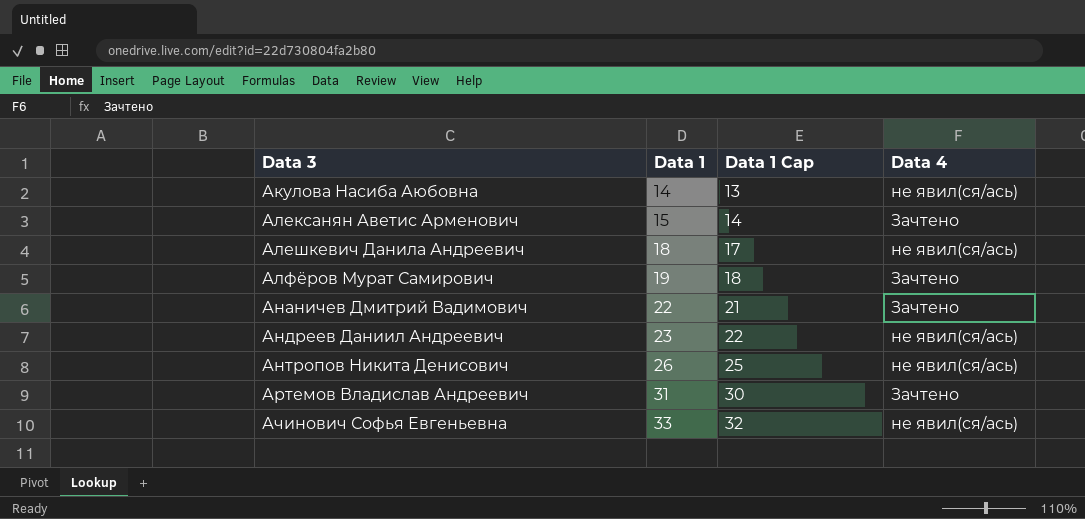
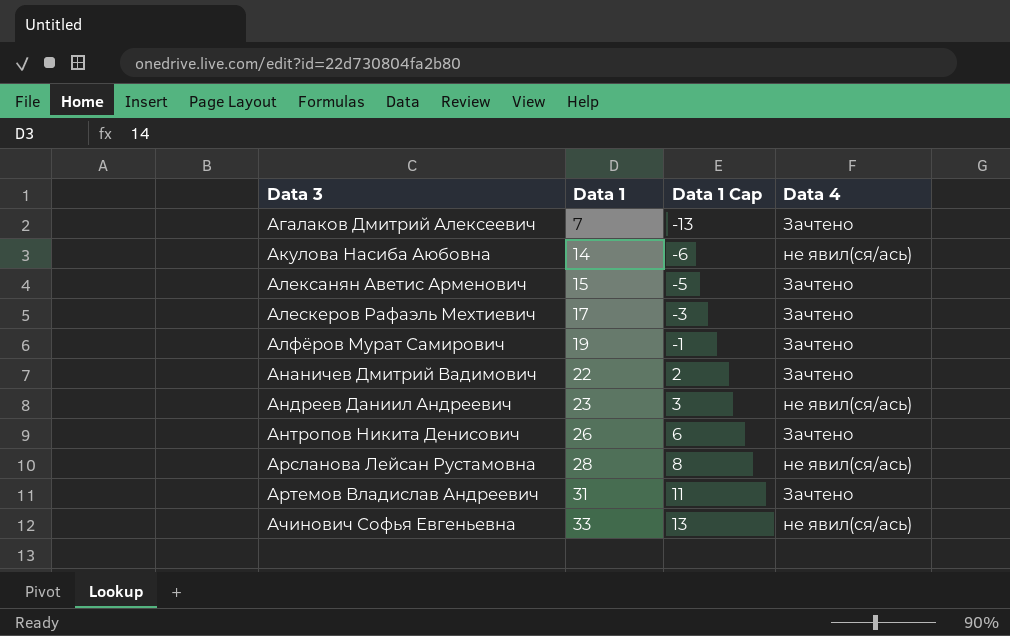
column Data 1 Cap | formula: [Data 1] - 1 -> [Data 1] - 20
row Алешкевич Данила Андреевич: 18 | 17 | не явил(ся/ась) -> none
row Агалаков Дмитрий Алексеевич: none -> 7 | -13 | Зачтено
row Алескеров Рафаэль Мехтиевич: none -> 17 | -3 | Зачтено
Антропов Никита Денисович | Data 4: не явил(ся/ась) -> Зачтено
row Арсланова Лейсан Рустамовна: none -> 28 | 8 | не явил(ся/ась)

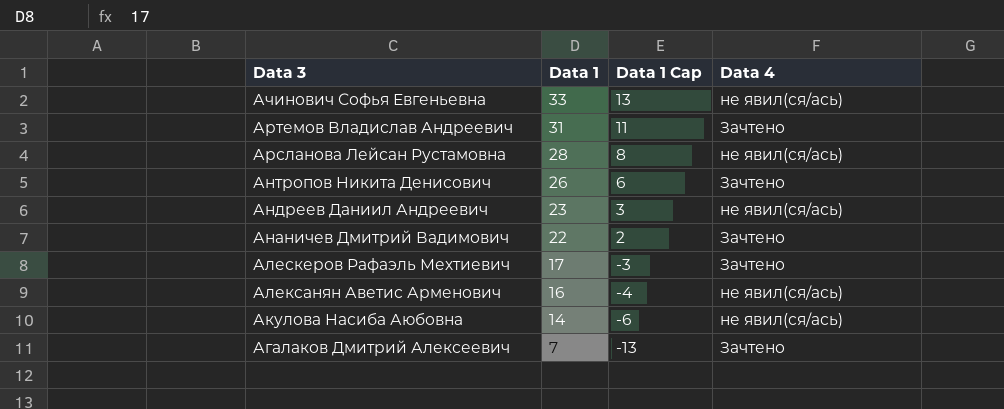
row order: Data 3 ascending -> Data 3 descending
row Алфёров Мурат Самирович: 19 | -1 | Зачтено -> none
Алексанян Аветис Арменович | Data 1: 15 -> 16
Алексанян Аветис Арменович | Data 1 Cap: -5 -> -4
Алексанян Аветис Арменович | Data 4: Зачтено -> не явил(ся/ась)

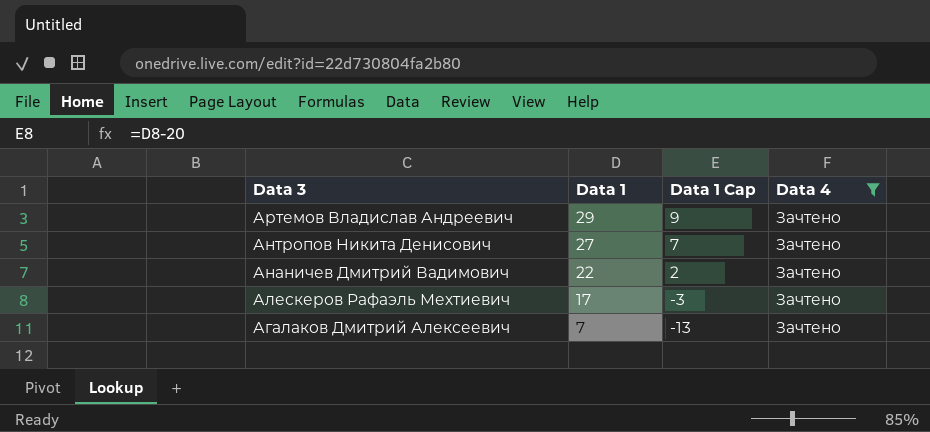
filter: none -> Data 4 = Зачтено
Артемов Владислав Андреевич | Data 1: 31 -> 29
Артемов Владислав Андреевич | Data 1 Cap: 11 -> 9
Антропов Никита Денисович | Data 1: 26 -> 27
Антропов Никита Денисович | Data 1 Cap: 6 -> 7

